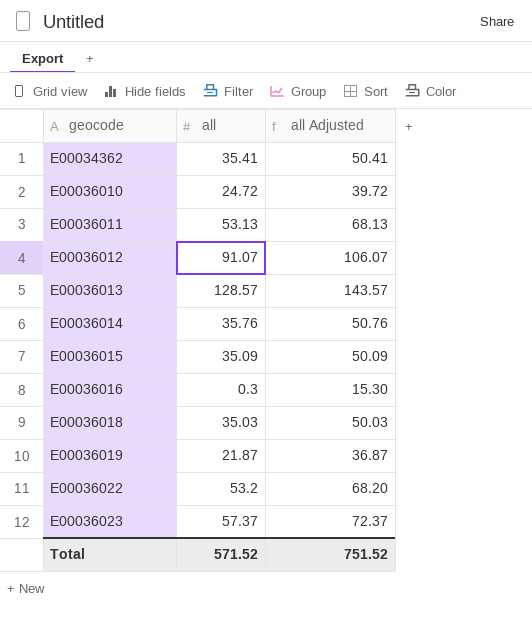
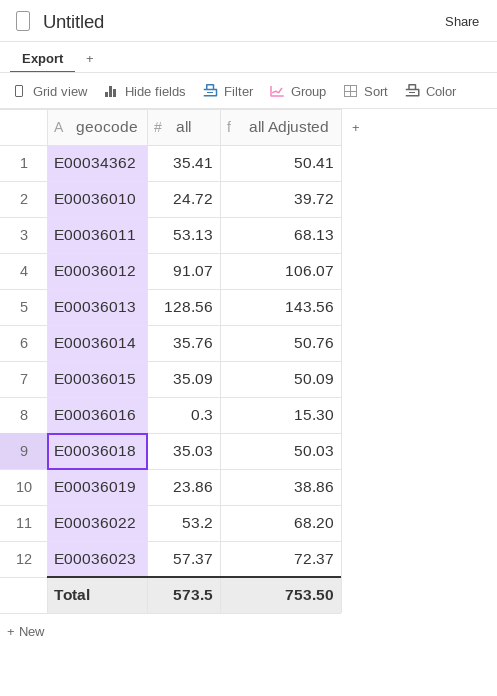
E00036013 | all: 128.57 -> 128.56
E00036013 | all Adjusted: 143.57 -> 143.56
E00036019 | all: 21.87 -> 23.86
E00036019 | all Adjusted: 36.87 -> 38.86
Total | all: 571.52 -> 573.5
Total | all Adjusted: 751.52 -> 753.50

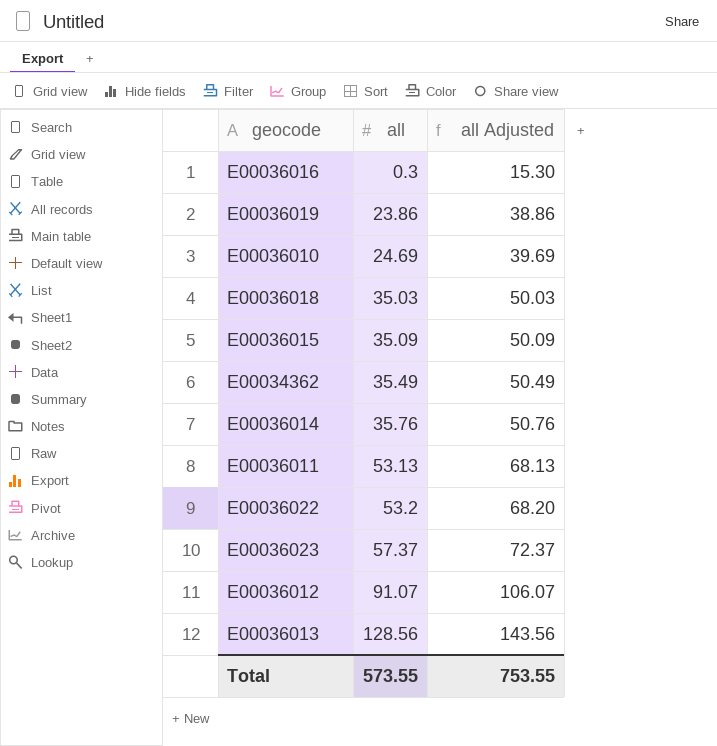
row order: geocode ascending -> all ascending
E00036010 | all: 24.72 -> 24.69
E00036010 | all Adjusted: 39.72 -> 39.69
E00034362 | all: 35.41 -> 35.49
E00034362 | all Adjusted: 50.41 -> 50.49
Total | all: 573.5 -> 573.55
Total | all Adjusted: 753.50 -> 753.55

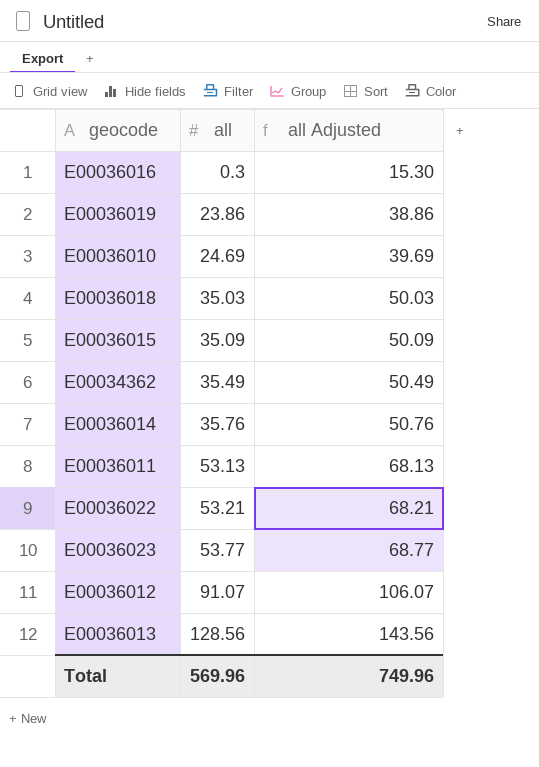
E00036022 | all: 53.2 -> 53.21
E00036022 | all Adjusted: 68.20 -> 68.21
E00036023 | all: 57.37 -> 53.77
E00036023 | all Adjusted: 72.37 -> 68.77
Total | all: 573.55 -> 569.96
Total | all Adjusted: 753.55 -> 749.96

